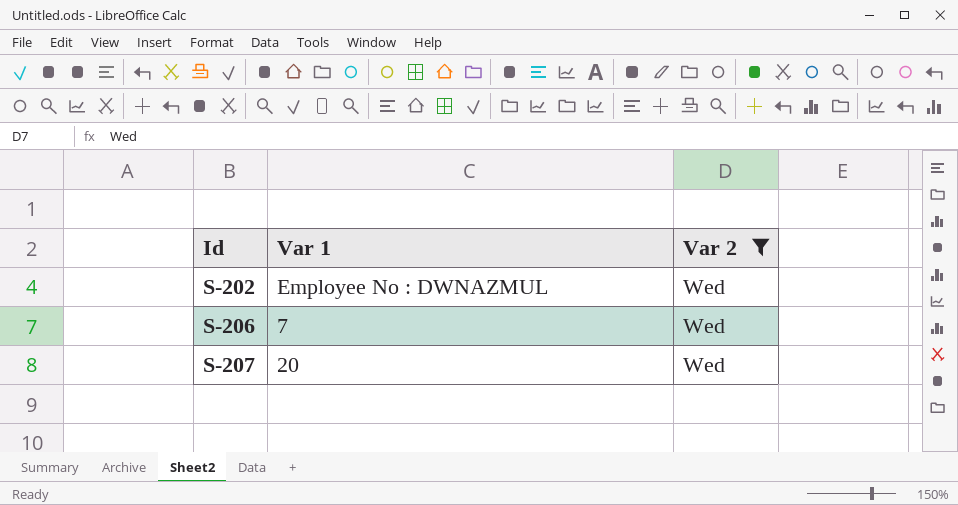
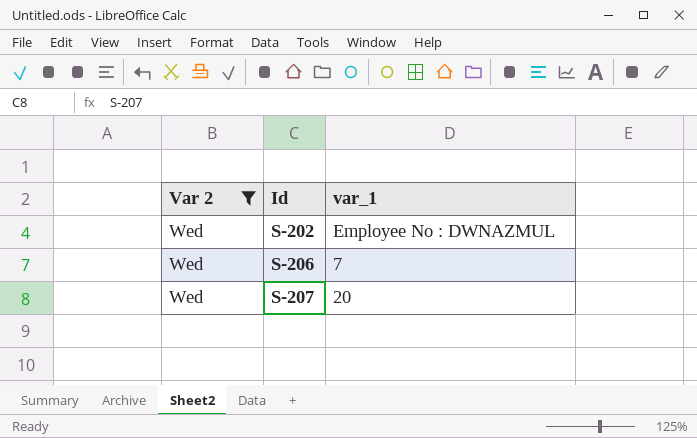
column Var 2 | position: 3 -> 1
column name: Var 1 -> var_1

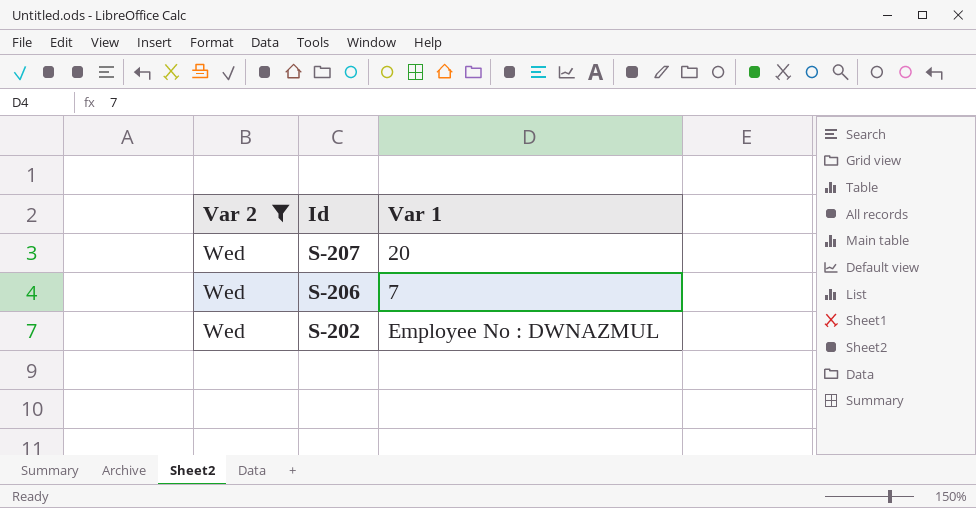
row order: Id ascending -> Id descending
column name: var_1 -> Var 1

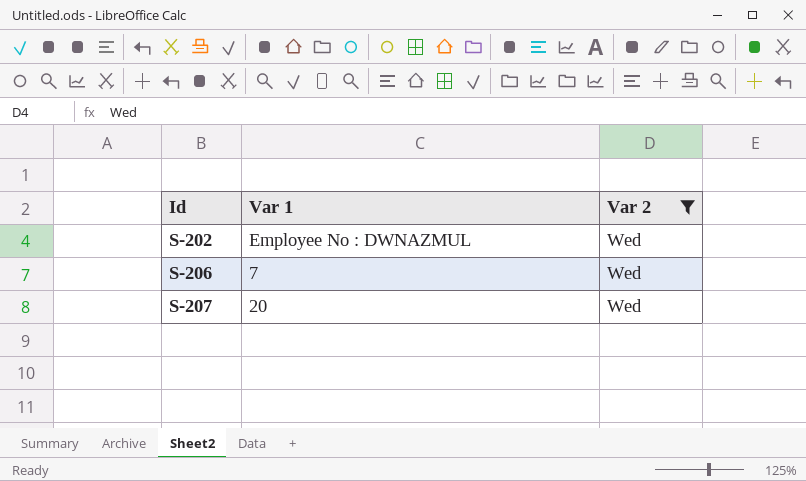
row order: Id descending -> Id ascending
column Var 2 | position: 1 -> 3

